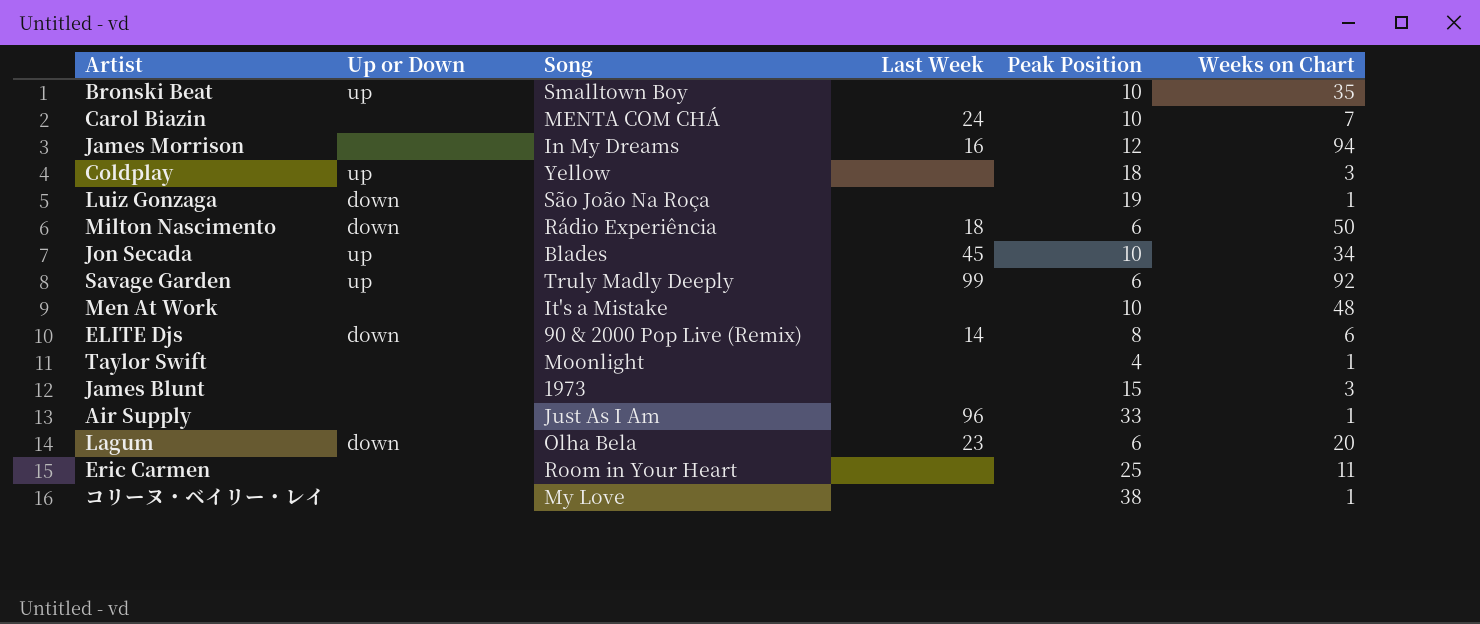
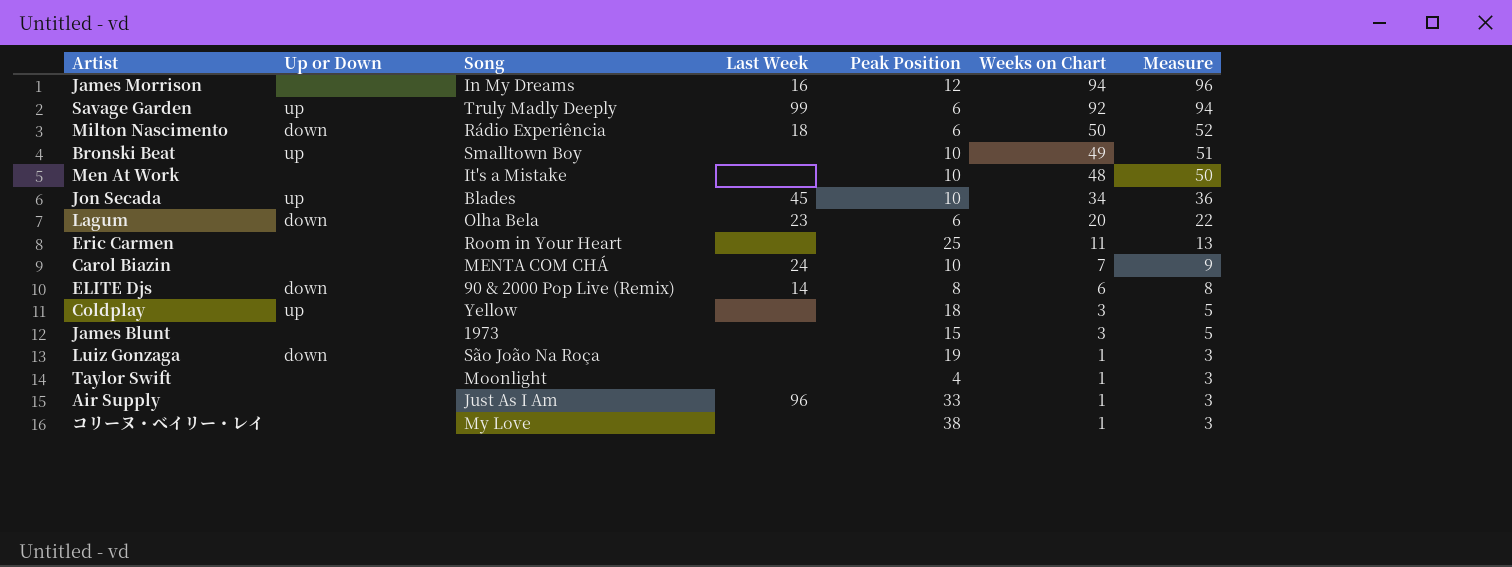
row order: none -> Weeks on Chart descending
column Measure | formula: none -> [Weeks on Chart] + 2
Bronski Beat | Weeks on Chart: 35 -> 49

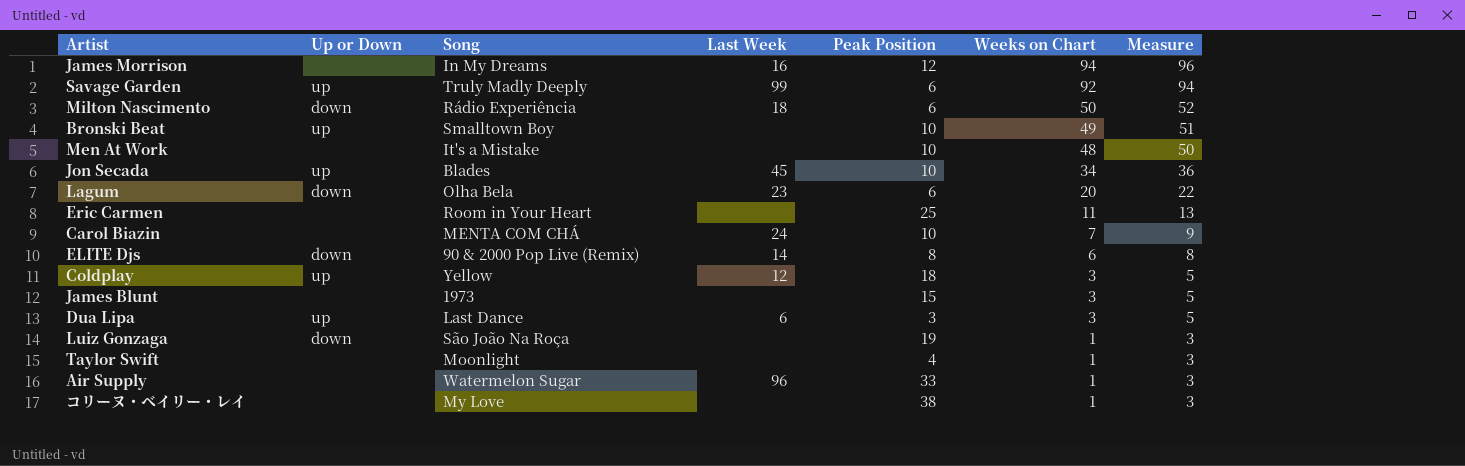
Coldplay | Last Week: none -> 12
row Dua Lipa: none -> up | Last Dance | 6 | 3 | 3 | 5
Air Supply | Song: Just As I Am -> Watermelon Sugar

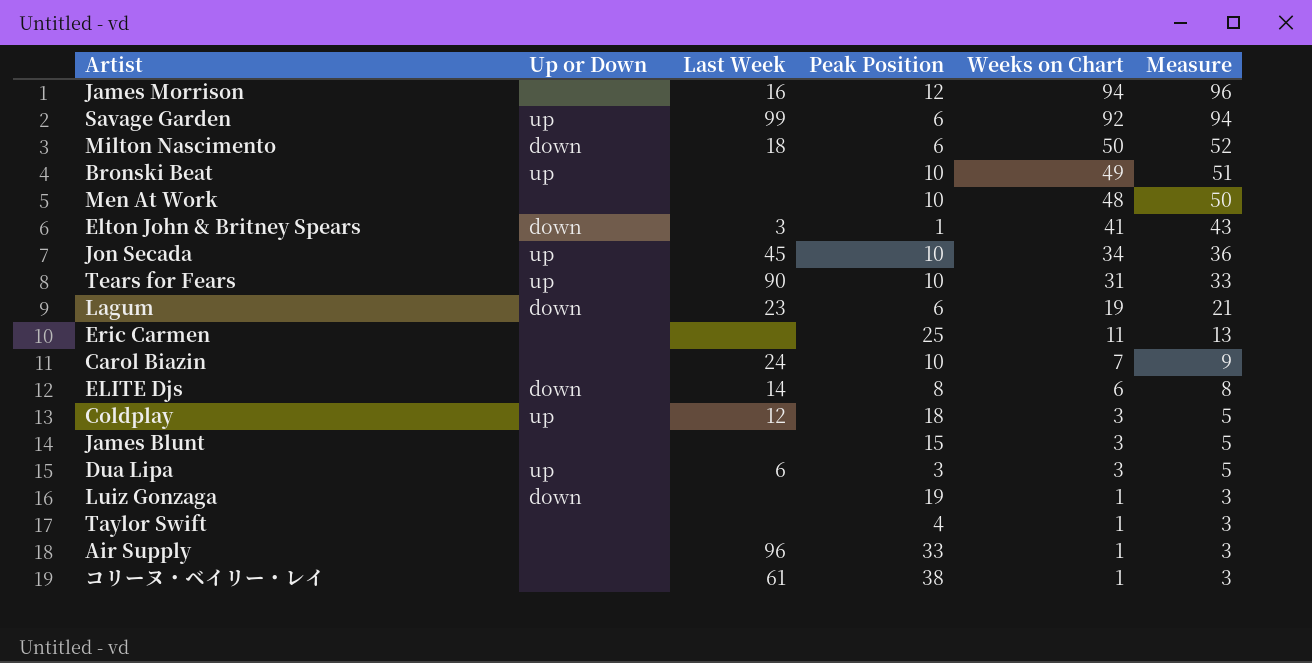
column Song | position: 3 -> none
row Elton John & Britney Spears: none -> down | 3 | 1 | 41 | 43
row Tears for Fears: none -> up | 90 | 10 | 31 | 33
Lagum | Weeks on Chart: 20 -> 19
Lagum | Measure: 22 -> 21
コリーヌ・ベイリー・レイ | Last Week: none -> 61

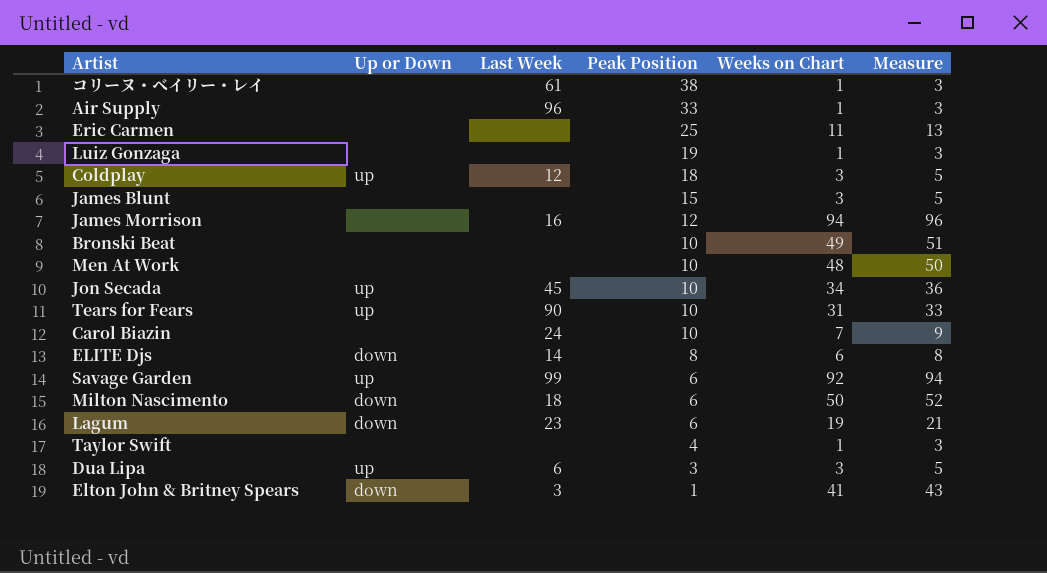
row order: Weeks on Chart descending -> Peak Position descending
Luiz Gonzaga | Up or Down: down -> none
Bronski Beat | Up or Down: up -> none

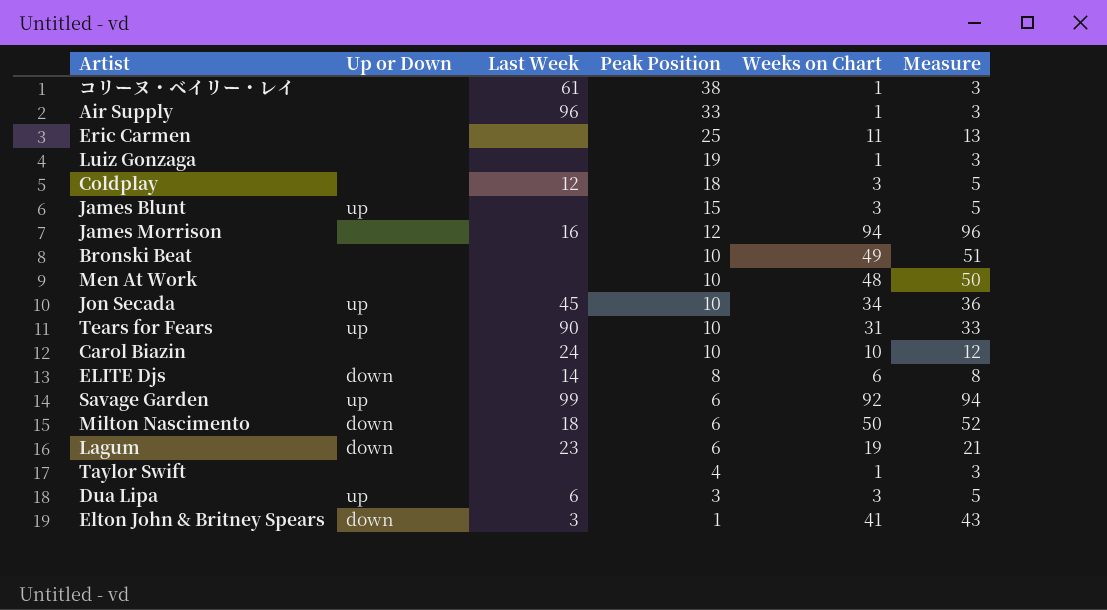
Coldplay | Up or Down: up -> none
James Blunt | Up or Down: none -> up
Carol Biazin | Weeks on Chart: 7 -> 10
Carol Biazin | Measure: 9 -> 12

